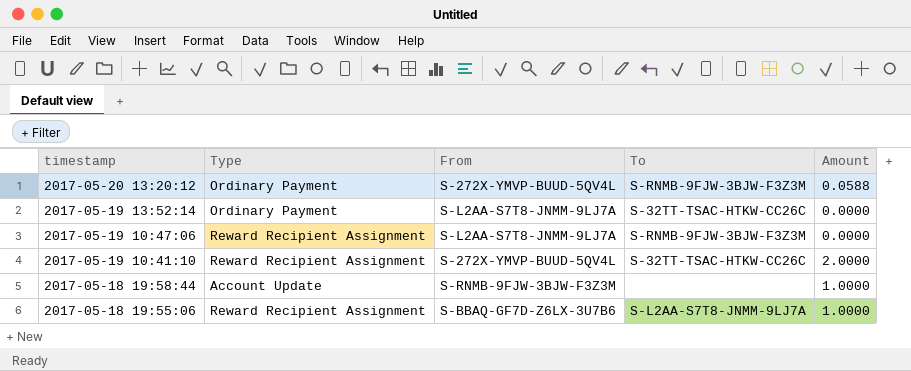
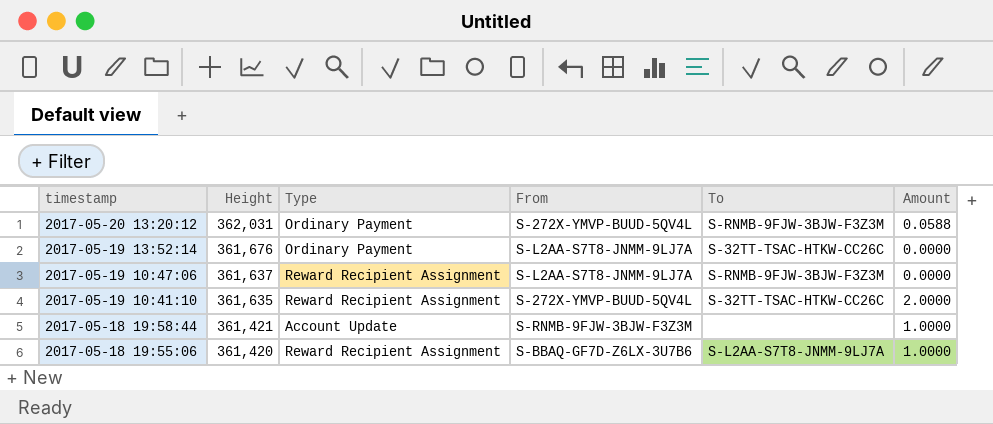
column Height | position: none -> 2

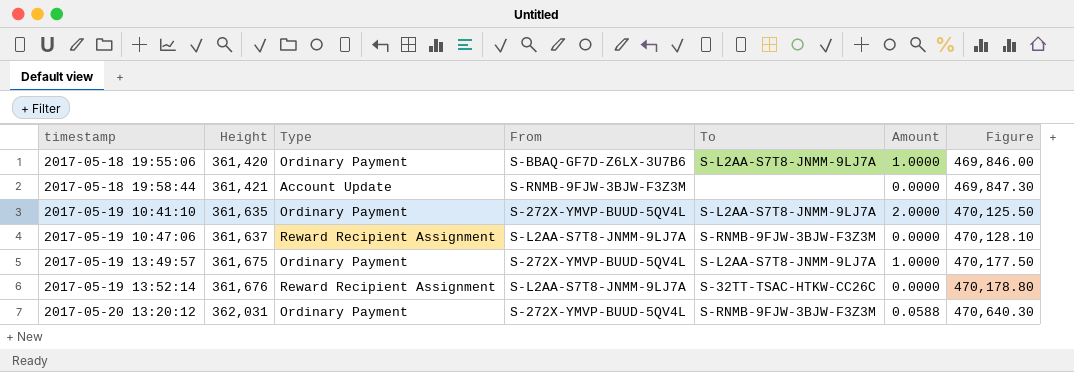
row order: timestamp descending -> timestamp ascending
column Figure | formula: none -> [Height] * 1.3
2017-05-18 19:55:06 | Type: Reward Recipient Assignment -> Ordinary Payment
2017-05-18 19:58:44 | Amount: 1.0000 -> 0.0000
2017-05-19 10:41:10 | Type: Reward Recipient Assignment -> Ordinary Payment
2017-05-19 10:41:10 | To: S-32TT-TSAC-HTKW-CC26C -> S-L2AA-S7T8-JNMM-9LJ7A
row 2017-05-19 13:49:57: none -> 361,675 | Ordinary Payment | S-272X-YMVP-BUUD-5QV4L | S-L2AA-S7T8-JNMM-9LJ7A | 1.0000 | 470,177.50
2017-05-19 13:52:14 | Type: Ordinary Payment -> Reward Recipient Assignment

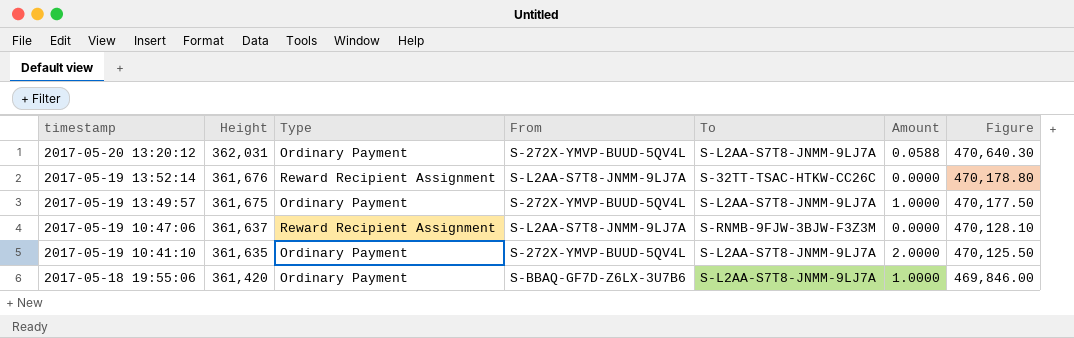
row order: timestamp ascending -> timestamp descending
row 2017-05-18 19:58:44: 361,421 | Account Update | S-RNMB-9FJW-3BJW-F3Z3M | none | 0.0000 | 469,847.30 -> none
2017-05-20 13:20:12 | To: S-RNMB-9FJW-3BJW-F3Z3M -> S-L2AA-S7T8-JNMM-9LJ7A

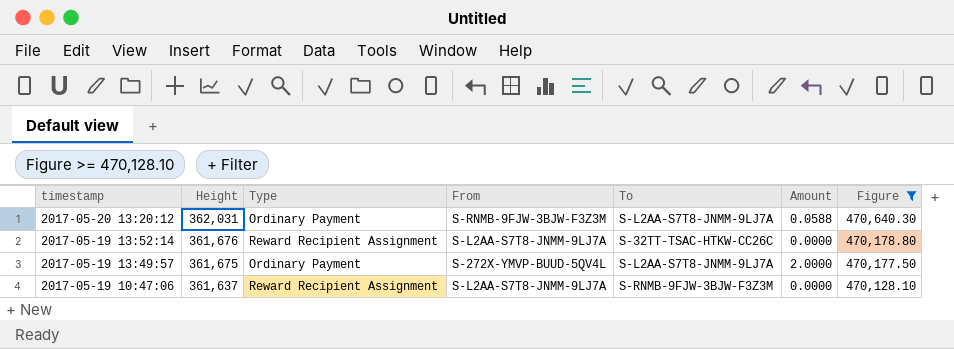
filter: none -> Figure >= 470,128.10
2017-05-20 13:20:12 | From: S-272X-YMVP-BUUD-5QV4L -> S-RNMB-9FJW-3BJW-F3Z3M
2017-05-19 13:49:57 | Amount: 1.0000 -> 2.0000

